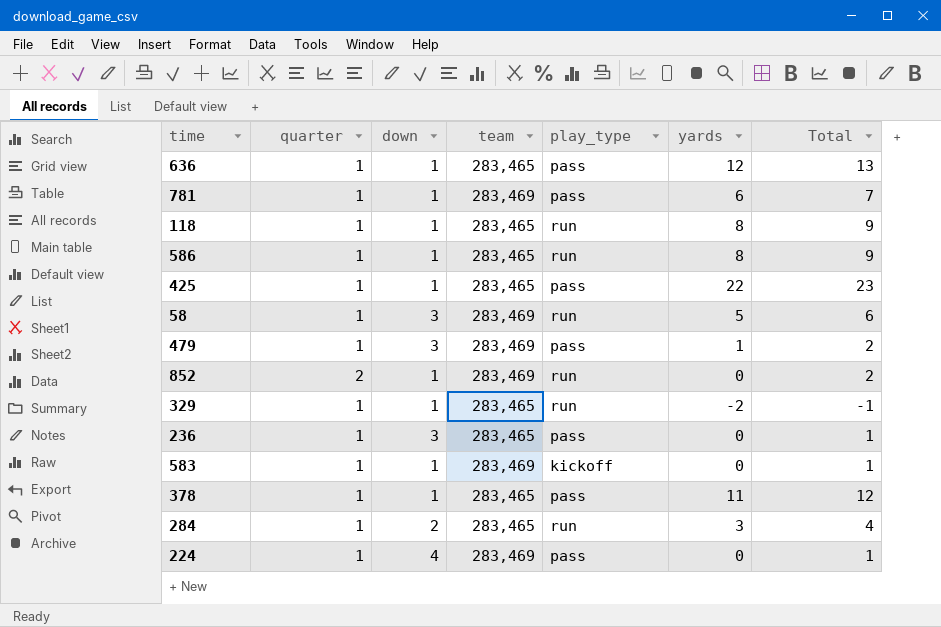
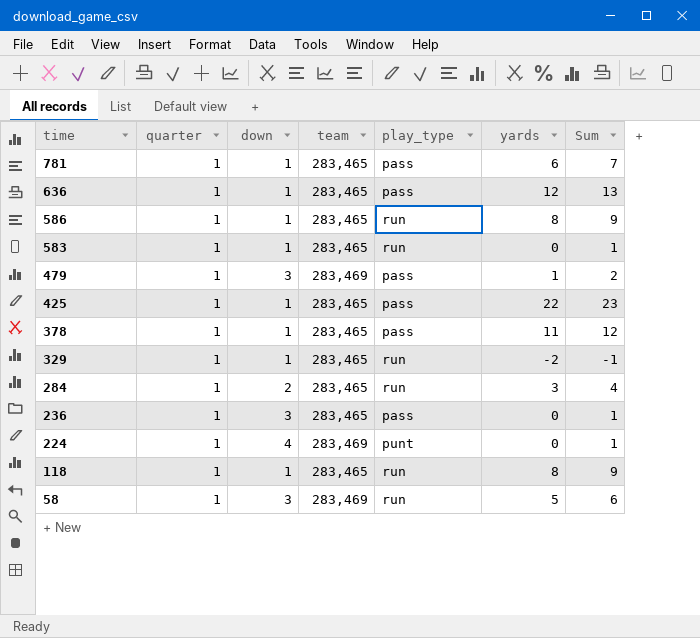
row order: none -> time descending
column name: Total -> Sum
row 852: 2 | 1 | 283,469 | run | 0 | 2 -> none
781 | team: 283,469 -> 283,465
583 | team: 283,469 -> 283,465
583 | play_type: kickoff -> run
224 | play_type: pass -> punt

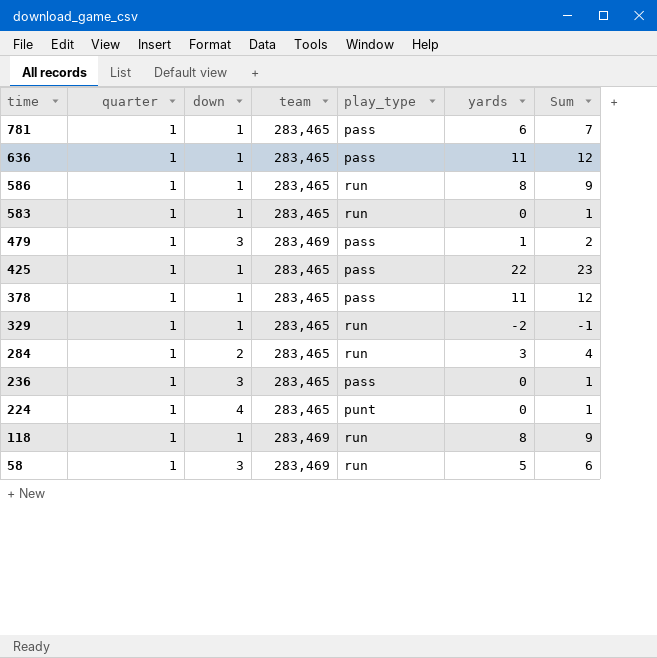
636 | yards: 12 -> 11
636 | Sum: 13 -> 12
224 | team: 283,469 -> 283,465
118 | team: 283,465 -> 283,469

